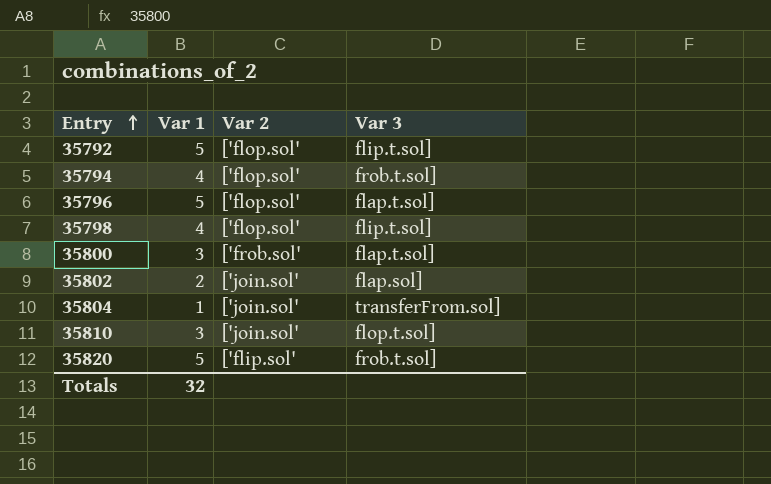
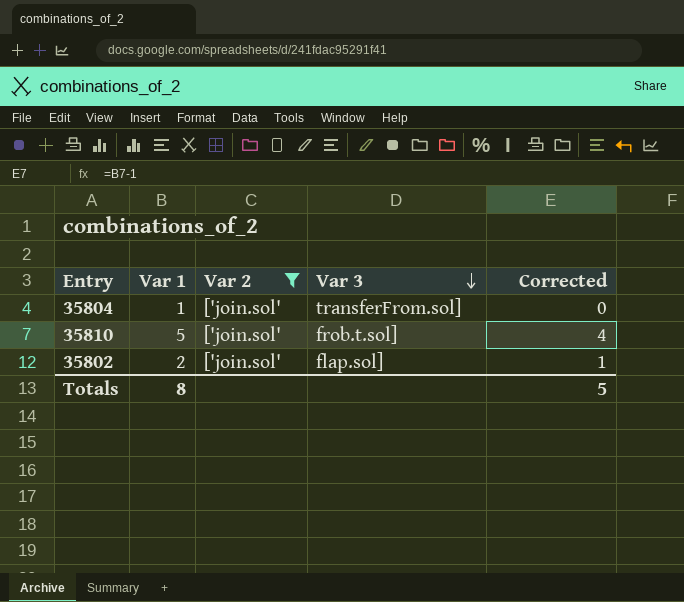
filter: none -> Var 2 = ['join.sol'
row order: Entry ascending -> Var 3 descending
column Corrected | formula: none -> [Var 1] - 1
35810 | Var 1: 3 -> 5
35810 | Var 3: flop.t.sol] -> frob.t.sol]
Totals | Var 1: 32 -> 8

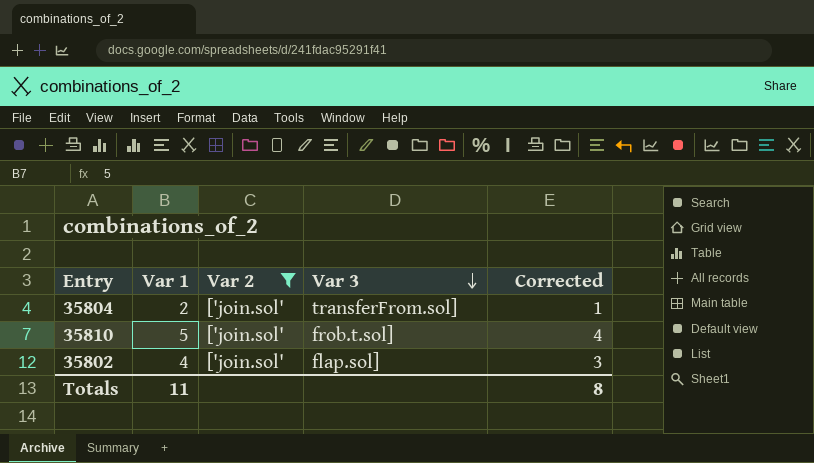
35804 | Var 1: 1 -> 2
35804 | Corrected: 0 -> 1
35802 | Var 1: 2 -> 4
35802 | Corrected: 1 -> 3
Totals | Var 1: 8 -> 11
Totals | Corrected: 5 -> 8

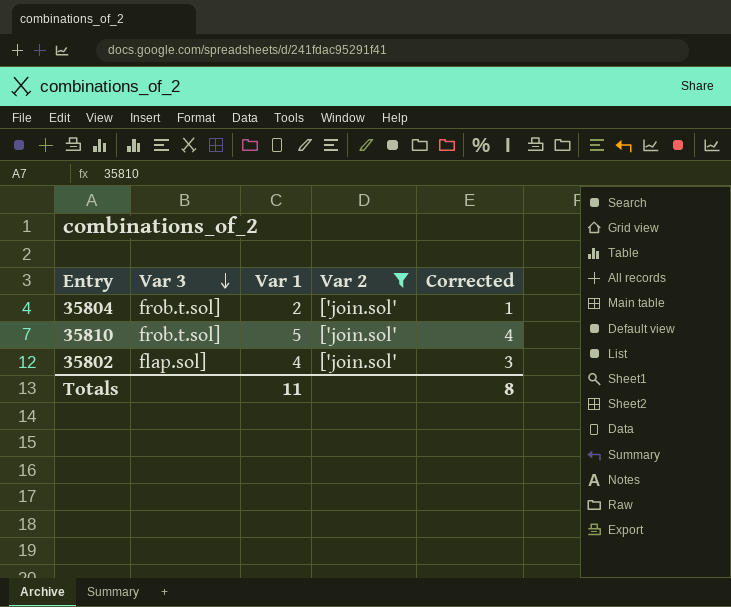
column Var 3 | position: 4 -> 2
35804 | Var 3: transferFrom.sol] -> frob.t.sol]

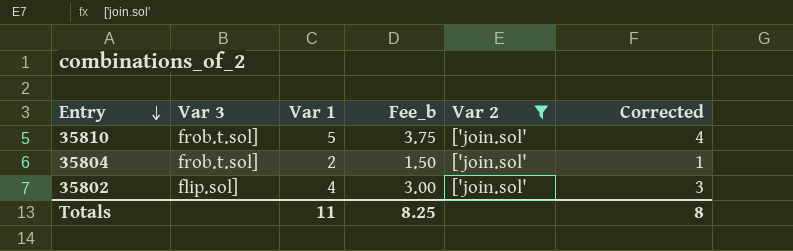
row order: Var 3 descending -> Entry descending
column Fee_b | formula: none -> [Var 1] * 0.75
35802 | Var 3: flap.sol] -> flip.sol]

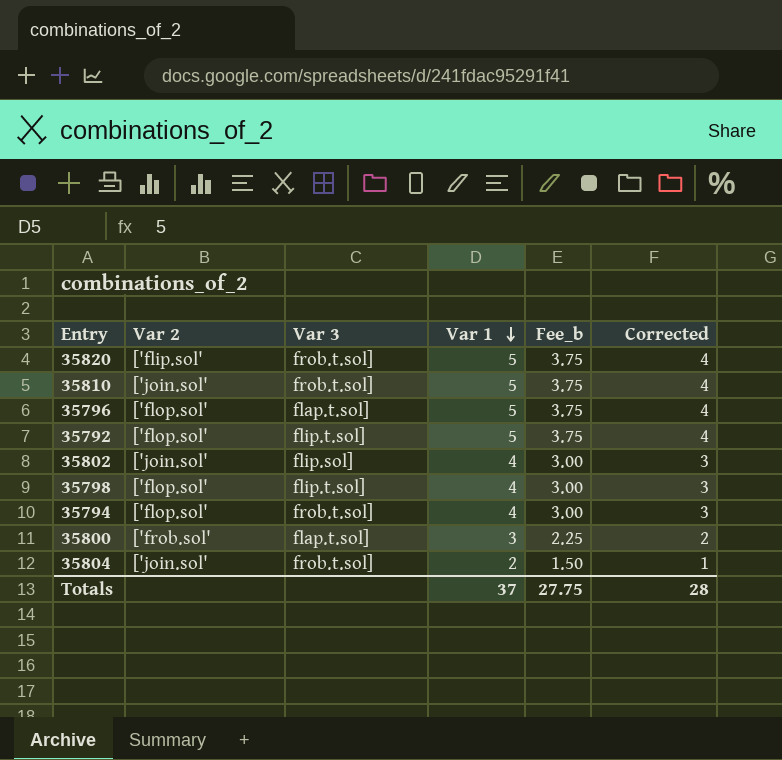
filter: Var 2 = ['join.sol' -> none
row order: Entry descending -> Var 1 descending
column Var 2 | position: 5 -> 2
Totals | Var 1: 11 -> 37
Totals | Fee_b: 8.25 -> 27.75
Totals | Corrected: 8 -> 28

